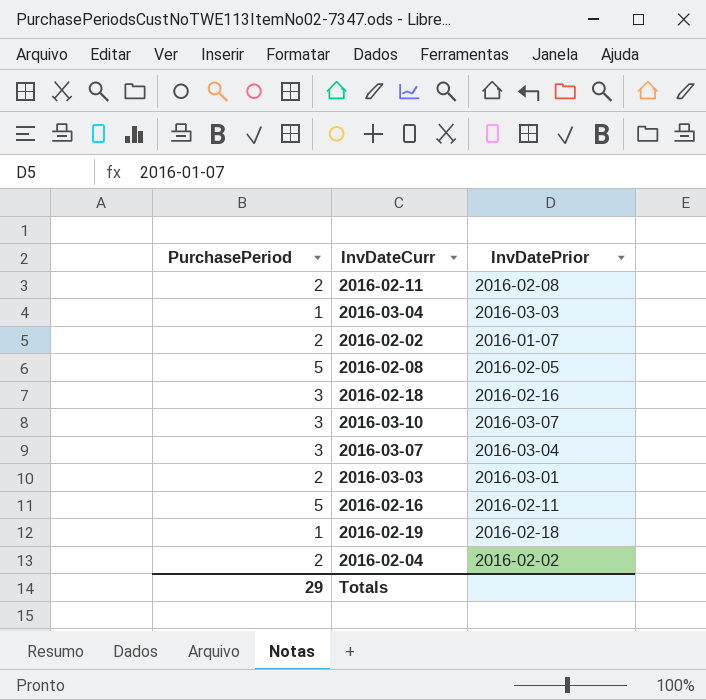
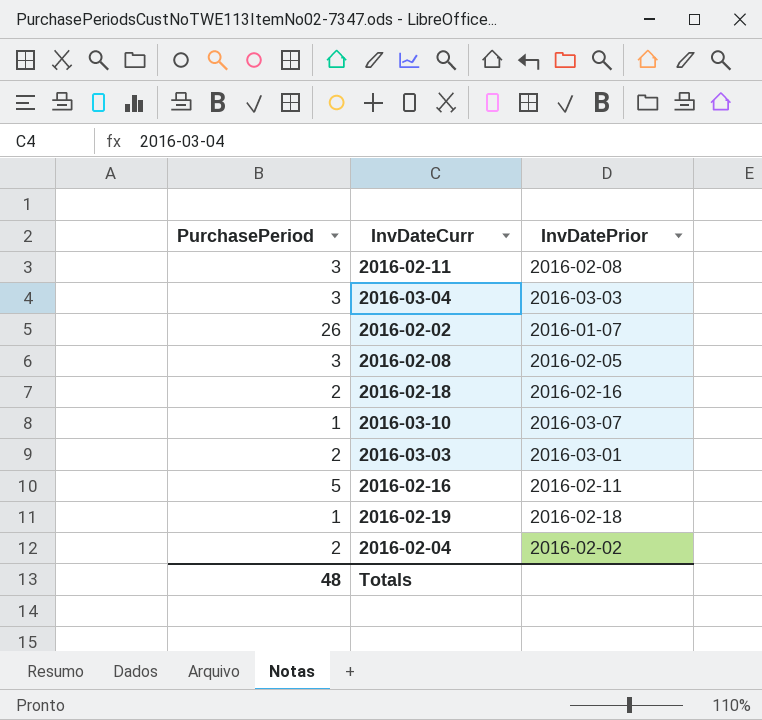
row 2016-03-07: 3 | 2016-03-04 -> none
2016-02-11 | PurchasePeriod: 2 -> 3
2016-03-04 | PurchasePeriod: 1 -> 3
2016-02-02 | PurchasePeriod: 2 -> 26
2016-02-08 | PurchasePeriod: 5 -> 3
2016-02-18 | PurchasePeriod: 3 -> 2
2016-03-10 | PurchasePeriod: 3 -> 1
Totals | PurchasePeriod: 29 -> 48

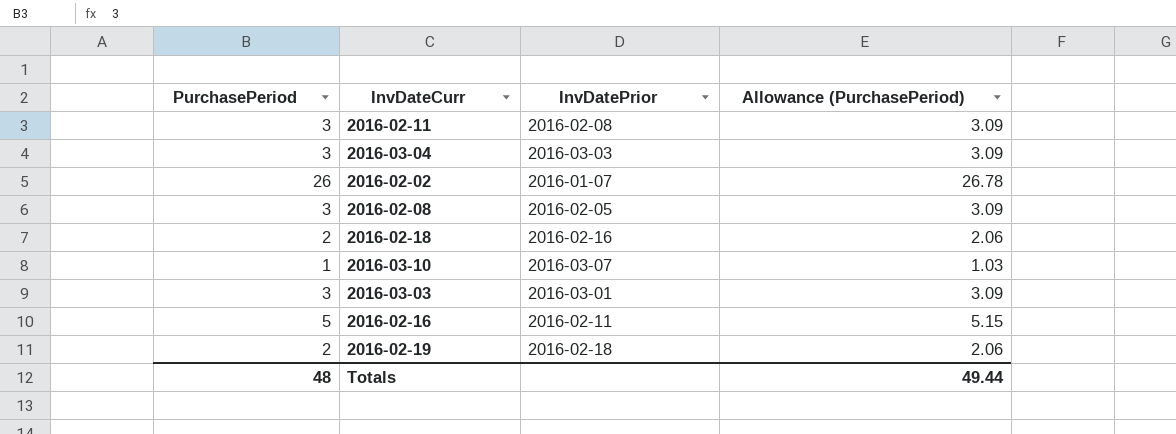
column Allowance (PurchasePeriod) | formula: none -> [PurchasePeriod] * 1.03
row 2016-02-04: 2 | 2016-02-02 -> none
2016-03-03 | PurchasePeriod: 2 -> 3
2016-02-19 | PurchasePeriod: 1 -> 2

